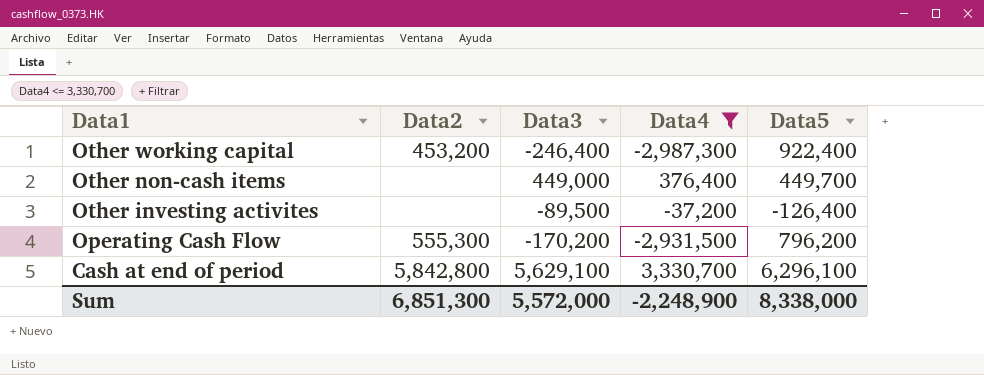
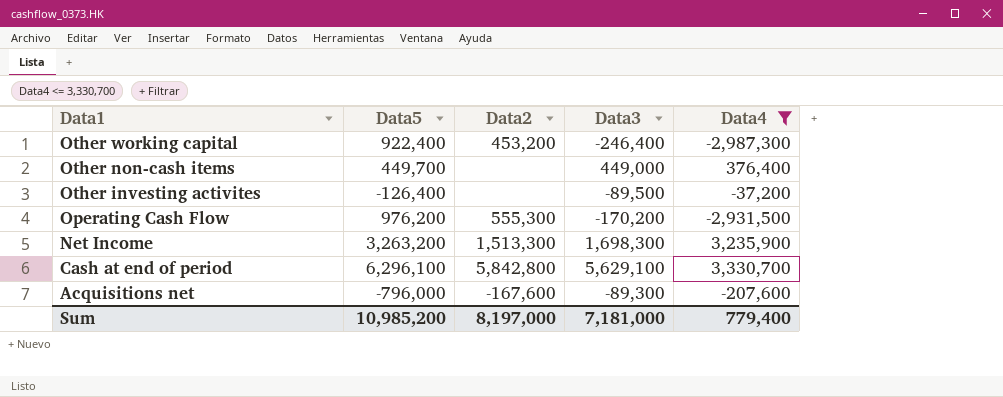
column Data5 | position: 5 -> 2
Operating Cash Flow | Data5: 796,200 -> 976,200
row Net Income: none -> 3,263,200 | 1,513,300 | 1,698,300 | 3,235,900
row Acquisitions net: none -> -796,000 | -167,600 | -89,300 | -207,600
Sum | Data5: 8,338,000 -> 10,985,200
Sum | Data2: 6,851,300 -> 8,197,000
Sum | Data3: 5,572,000 -> 7,181,000
Sum | Data4: -2,248,900 -> 779,400

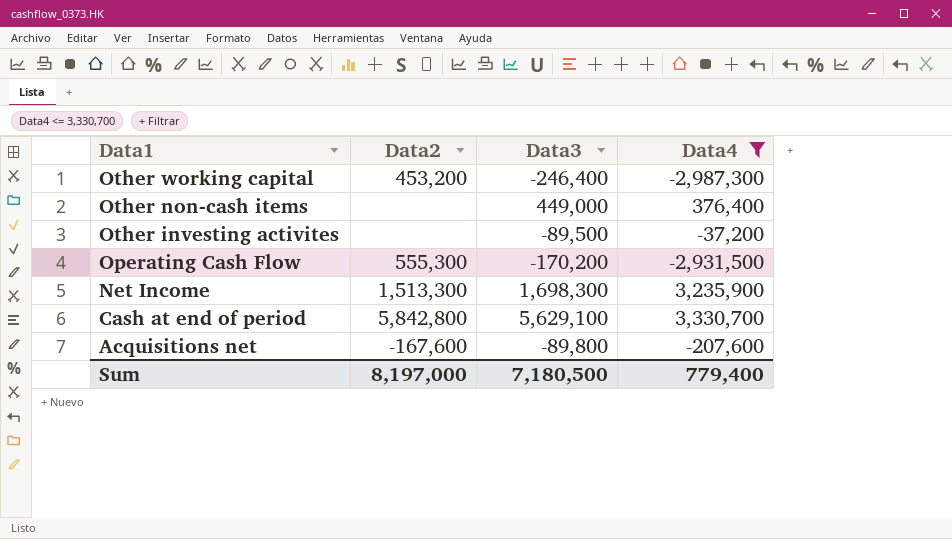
column Data5 | position: 2 -> none
Acquisitions net | Data3: -89,300 -> -89,800
Sum | Data3: 7,181,000 -> 7,180,500

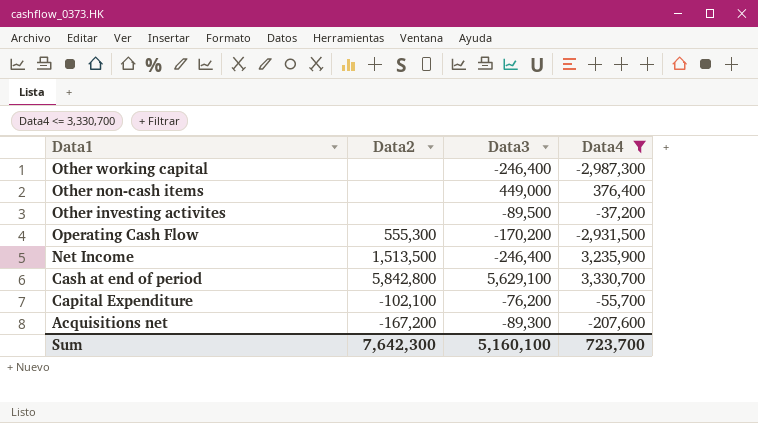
Other working capital | Data2: 453,200 -> none
Net Income | Data2: 1,513,300 -> 1,513,500
Net Income | Data3: 1,698,300 -> -246,400
row Capital Expenditure: none -> -102,100 | -76,200 | -55,700
Acquisitions net | Data2: -167,600 -> -167,200
Acquisitions net | Data3: -89,800 -> -89,300
Sum | Data2: 8,197,000 -> 7,642,300
Sum | Data3: 7,180,500 -> 5,160,100
Sum | Data4: 779,400 -> 723,700

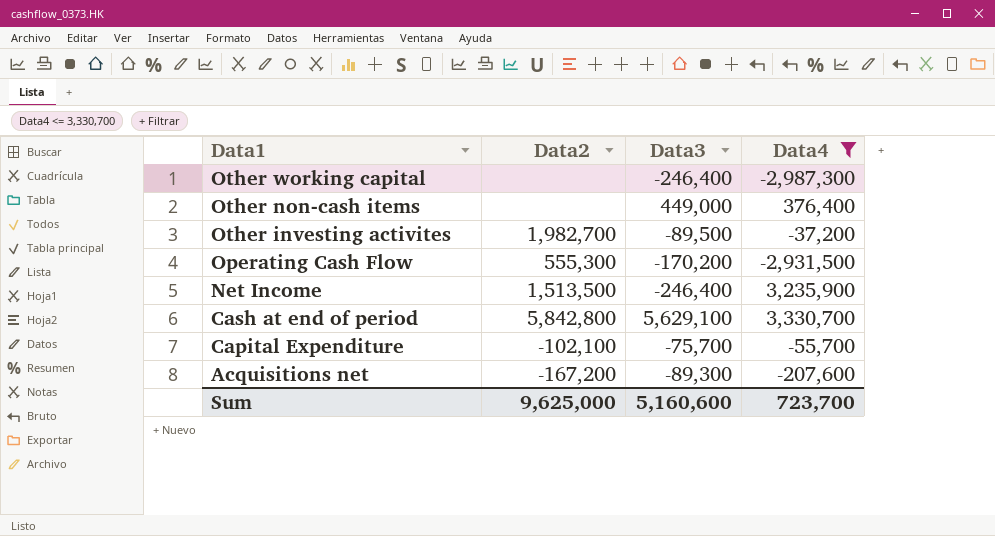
Other investing activites | Data2: none -> 1,982,700
Capital Expenditure | Data3: -76,200 -> -75,700
Sum | Data2: 7,642,300 -> 9,625,000
Sum | Data3: 5,160,100 -> 5,160,600

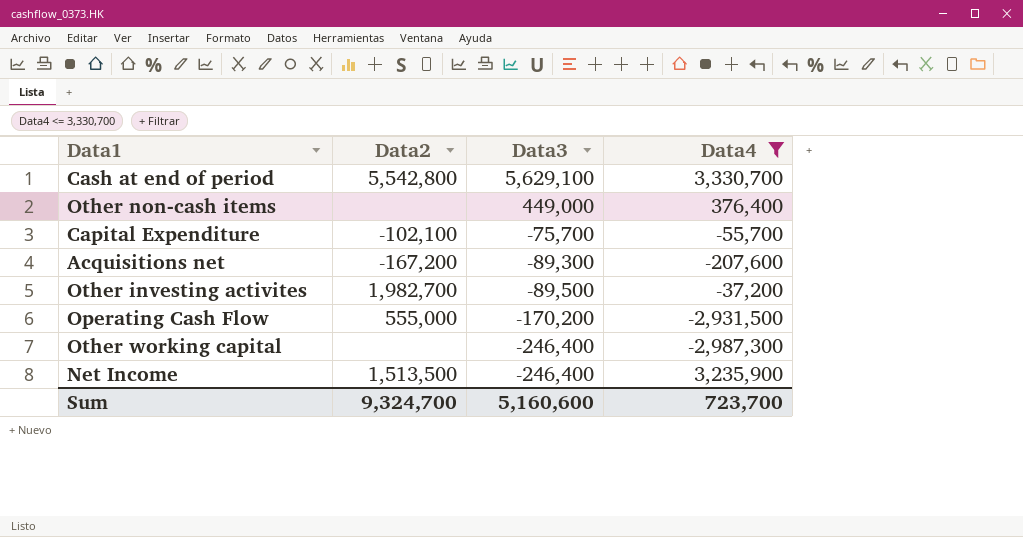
row order: Data1 descending -> Data3 descending
Cash at end of period | Data2: 5,842,800 -> 5,542,800
Operating Cash Flow | Data2: 555,300 -> 555,000
Sum | Data2: 9,625,000 -> 9,324,700

